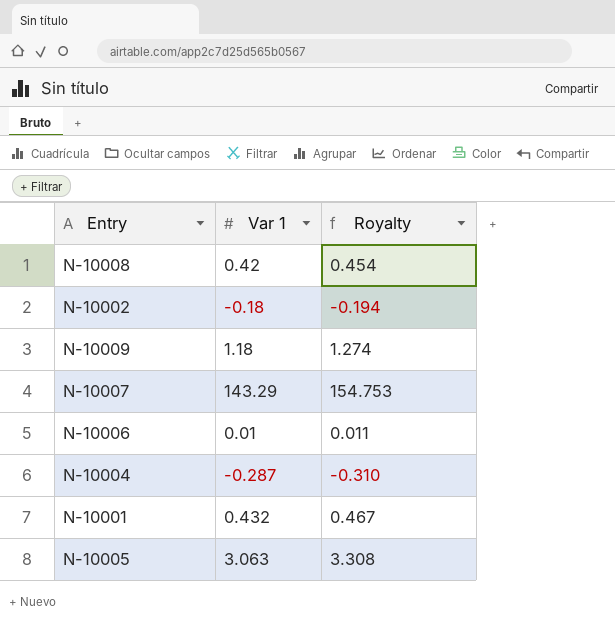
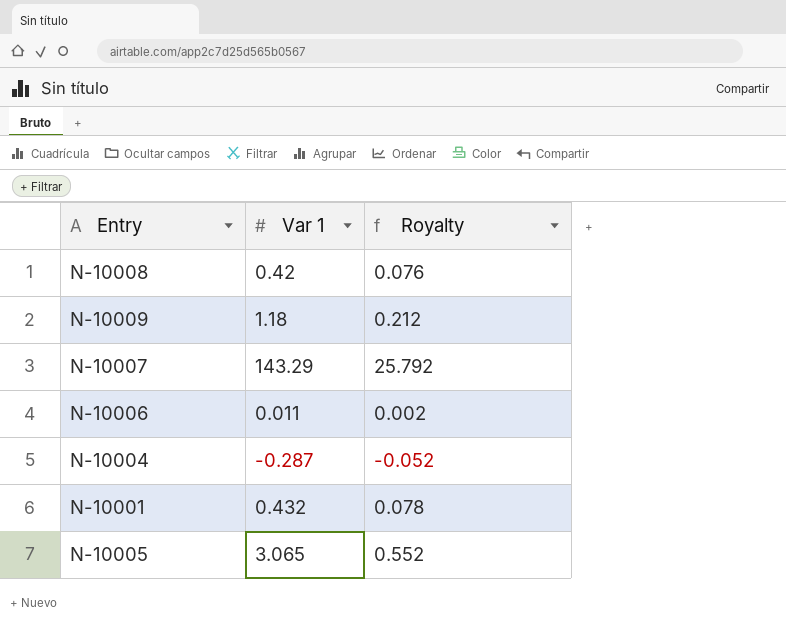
column Royalty | formula: [Var 1] * 1.08 -> [Var 1] * 0.18
row N-10002: -0.18 | -0.194 -> none
N-10006 | Var 1: 0.01 -> 0.011
N-10005 | Var 1: 3.063 -> 3.065

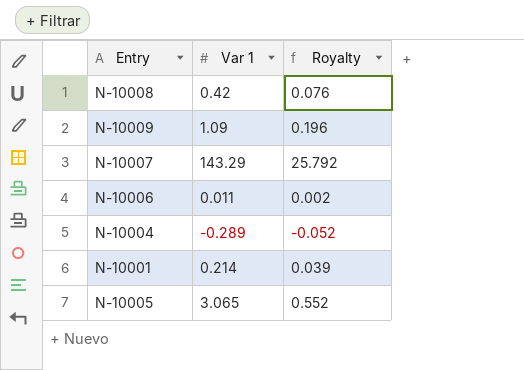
N-10009 | Var 1: 1.18 -> 1.09
N-10009 | Royalty: 0.212 -> 0.196
N-10004 | Var 1: -0.287 -> -0.289
N-10001 | Var 1: 0.432 -> 0.214
N-10001 | Royalty: 0.078 -> 0.039

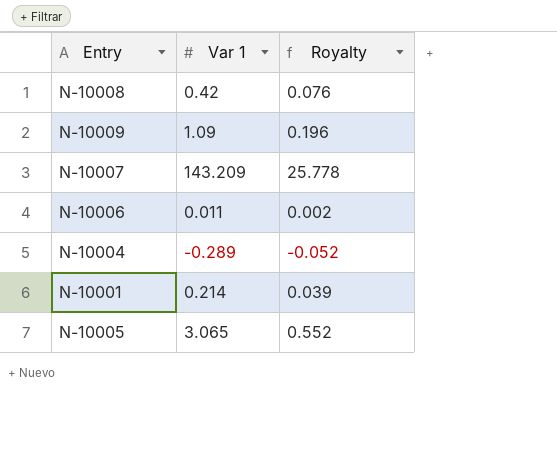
N-10007 | Var 1: 143.29 -> 143.209
N-10007 | Royalty: 25.792 -> 25.778

